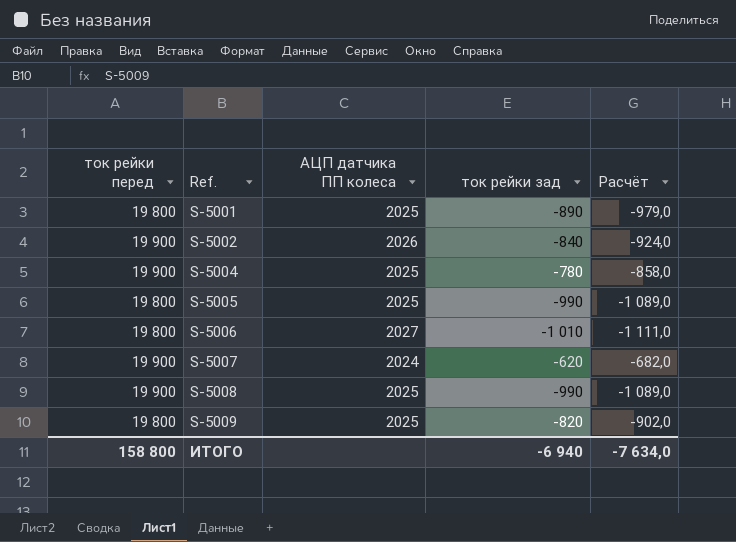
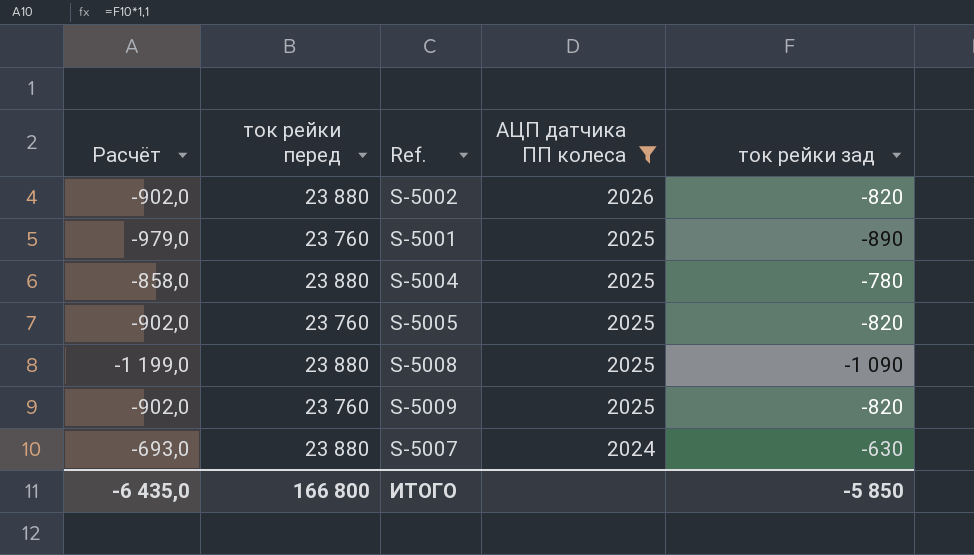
filter: none -> АЦП датчика ПП колеса != 2027
row order: Ref. ascending -> АЦП датчика ПП колеса descending
column Расчёт | position: 5 -> 1
S-5002 | Расчёт: -924,0 -> -902,0
S-5002 | ток рейки перед: 19 900 -> 23 880
S-5002 | ток рейки зад: -840 -> -820
S-5001 | ток рейки перед: 19 800 -> 23 760
S-5004 | ток рейки перед: 19 900 -> 23 880
S-5005 | Расчёт: -1 089,0 -> -902,0
S-5005 | ток рейки перед: 19 800 -> 23 760
S-5005 | ток рейки зад: -990 -> -820
S-5008 | Расчёт: -1 089,0 -> -1 199,0
S-5008 | ток рейки перед: 19 900 -> 23 880
S-5008 | ток рейки зад: -990 -> -1 090
S-5009 | ток рейки перед: 19 800 -> 23 760
S-5007 | Расчёт: -682,0 -> -693,0
S-5007 | ток рейки перед: 19 900 -> 23 880
S-5007 | ток рейки зад: -620 -> -630
ИТОГО | Расчёт: -7 634,0 -> -6 435,0
ИТОГО | ток рейки перед: 158 800 -> 166 800
ИТОГО | ток рейки зад: -6 940 -> -5 850

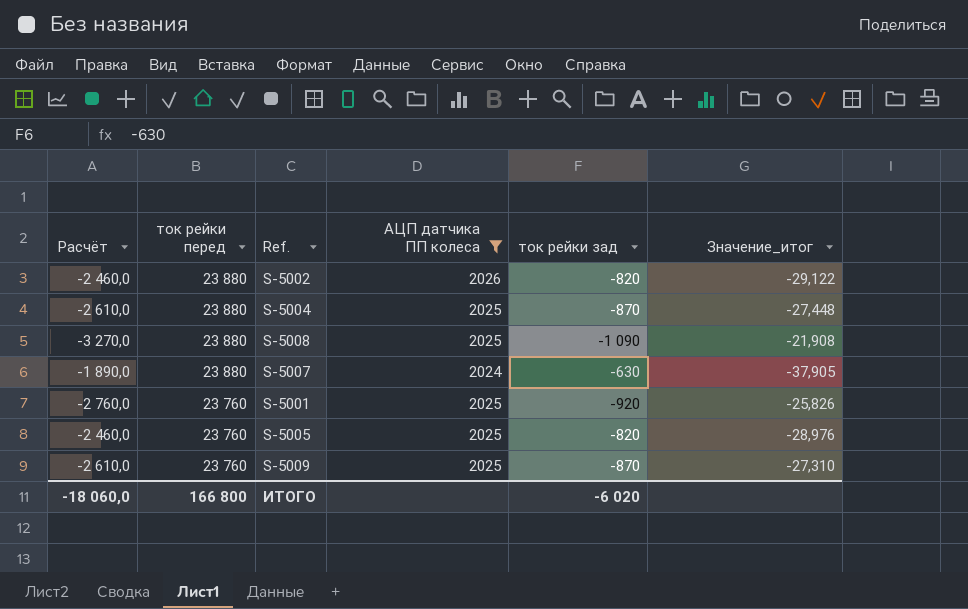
row order: АЦП датчика ПП колеса descending -> ток рейки перед descending
column Расчёт | formula: [ток рейки зад] * 1,1 -> [ток рейки зад] * 3
column Значение_итог | formula: none -> [ток рейки перед] / [ток рейки зад]
S-5004 | ток рейки зад: -780 -> -870
S-5001 | ток рейки зад: -890 -> -920
S-5009 | ток рейки зад: -820 -> -870
ИТОГО | Расчёт: -6 435,0 -> -18 060,0
ИТОГО | ток рейки зад: -5 850 -> -6 020

